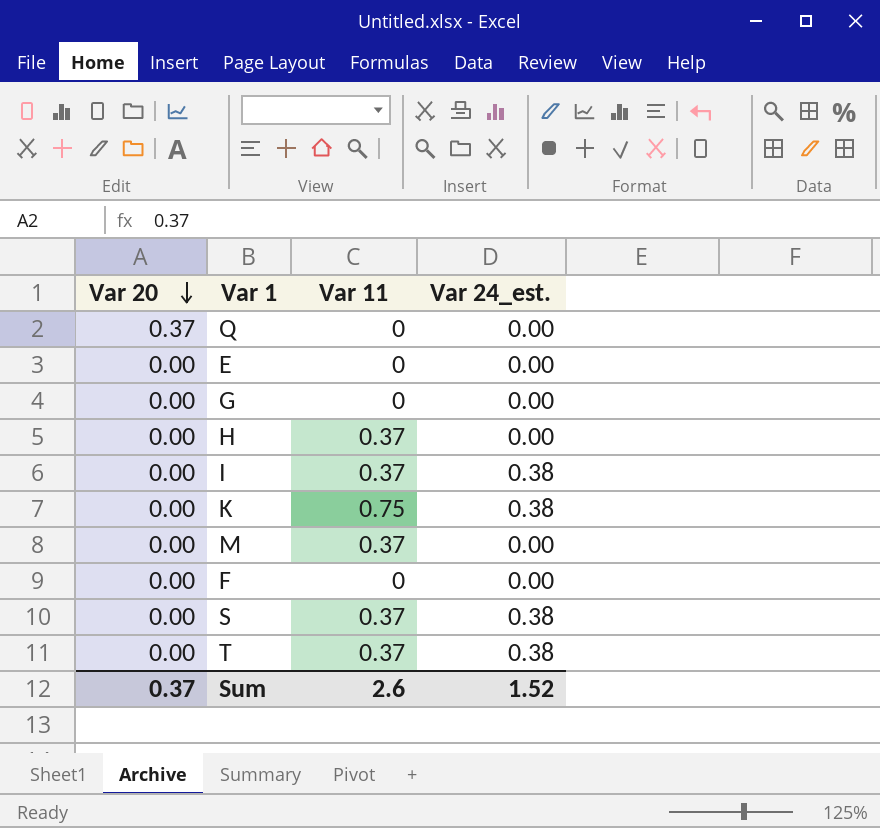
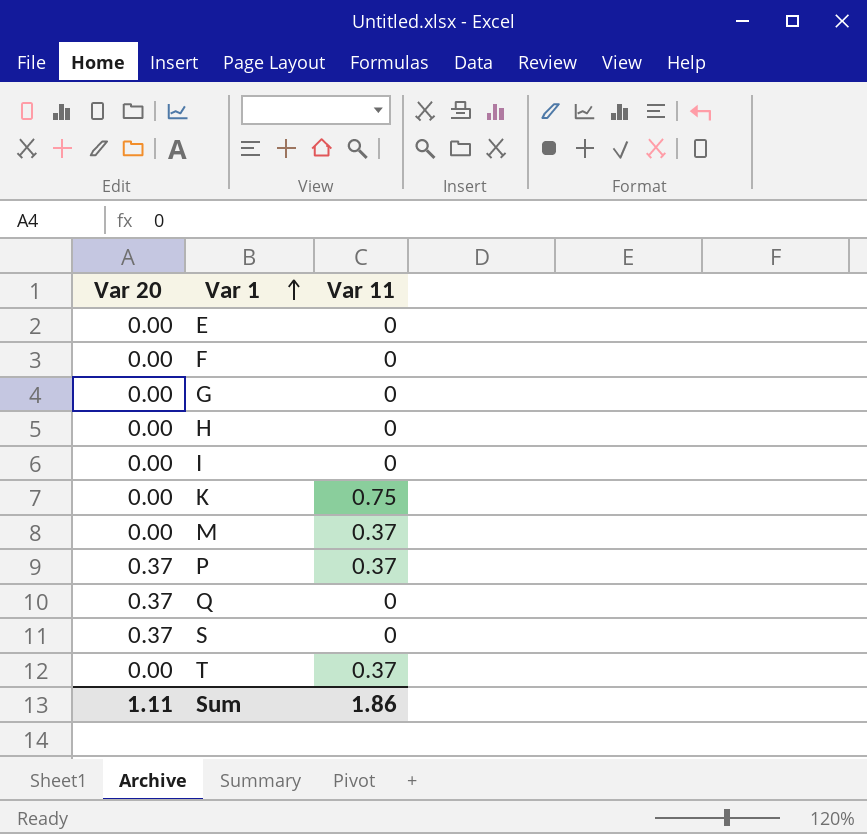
row order: Var 20 descending -> Var 1 ascending
column Var 24_est. | position: 4 -> none
H | Var 11: 0.37 -> 0
I | Var 11: 0.37 -> 0
row P: none -> 0.37 | 0.37
S | Var 20: 0.00 -> 0.37
S | Var 11: 0.37 -> 0
Sum | Var 20: 0.37 -> 1.11
Sum | Var 11: 2.6 -> 1.86

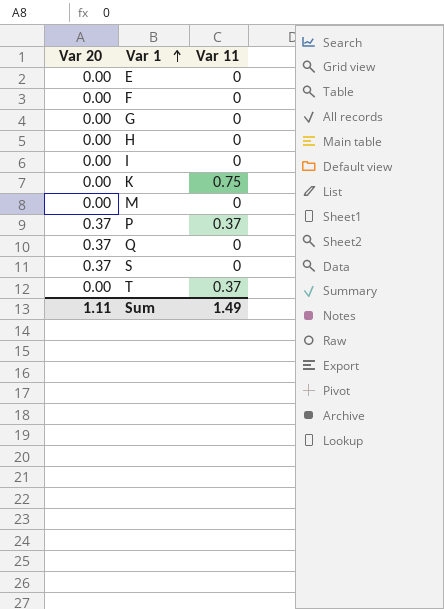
M | Var 11: 0.37 -> 0
Sum | Var 11: 1.86 -> 1.49

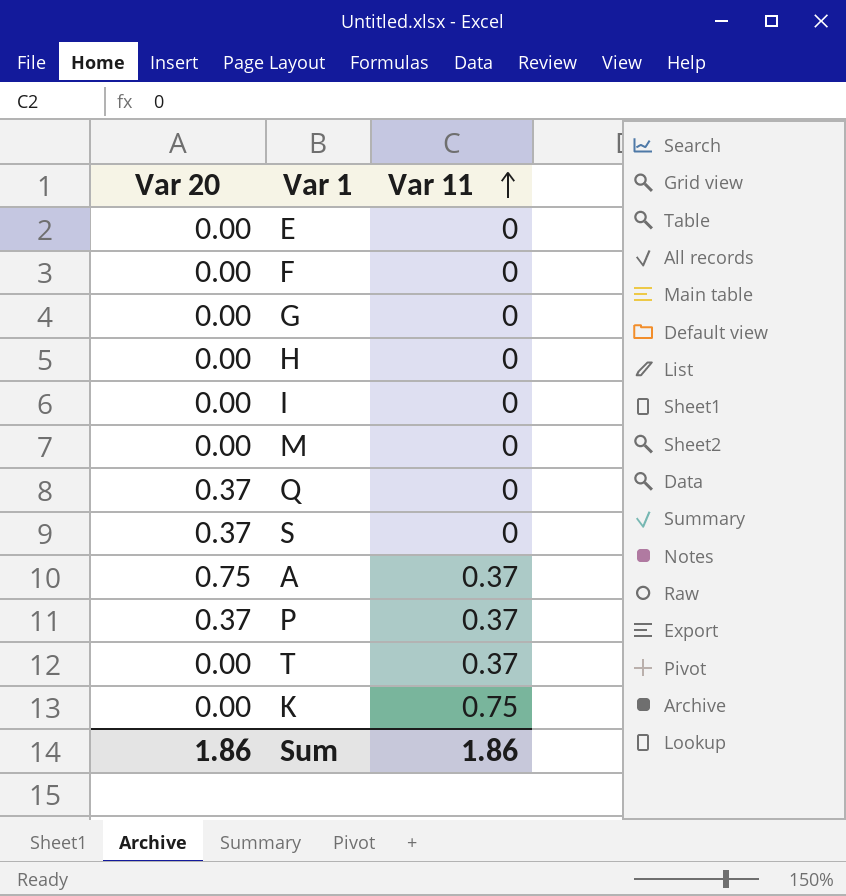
row order: Var 1 ascending -> Var 11 ascending
row A: none -> 0.75 | 0.37
Sum | Var 20: 1.11 -> 1.86
Sum | Var 11: 1.49 -> 1.86

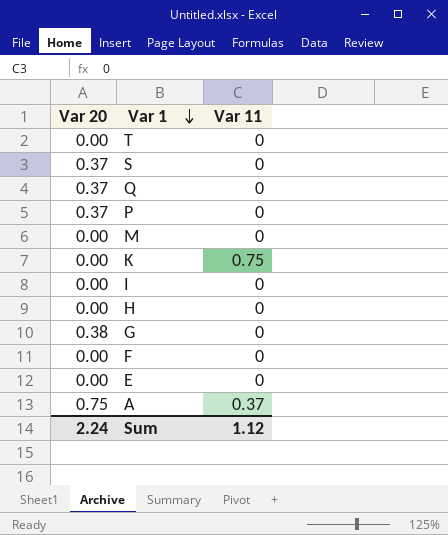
row order: Var 11 ascending -> Var 1 descending
T | Var 11: 0.37 -> 0
P | Var 11: 0.37 -> 0
G | Var 20: 0.00 -> 0.38
Sum | Var 20: 1.86 -> 2.24
Sum | Var 11: 1.86 -> 1.12

